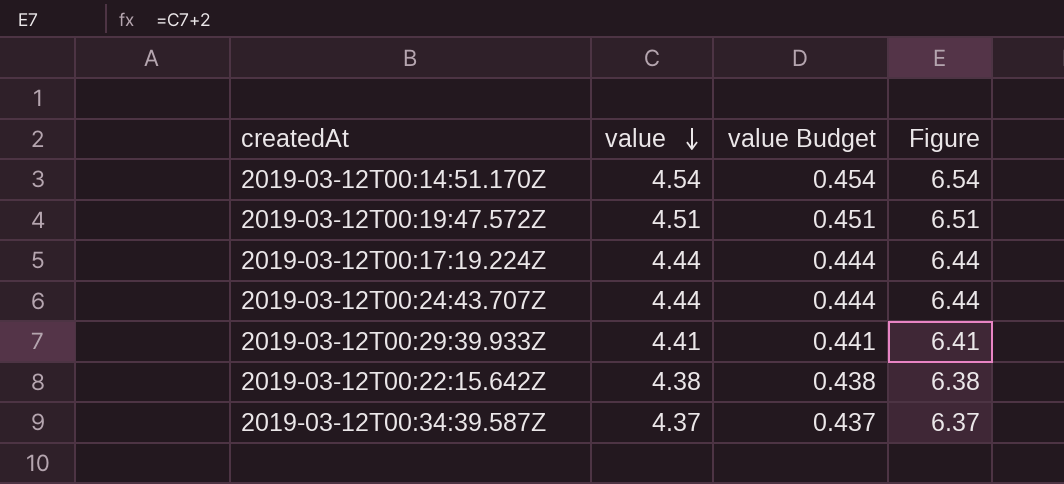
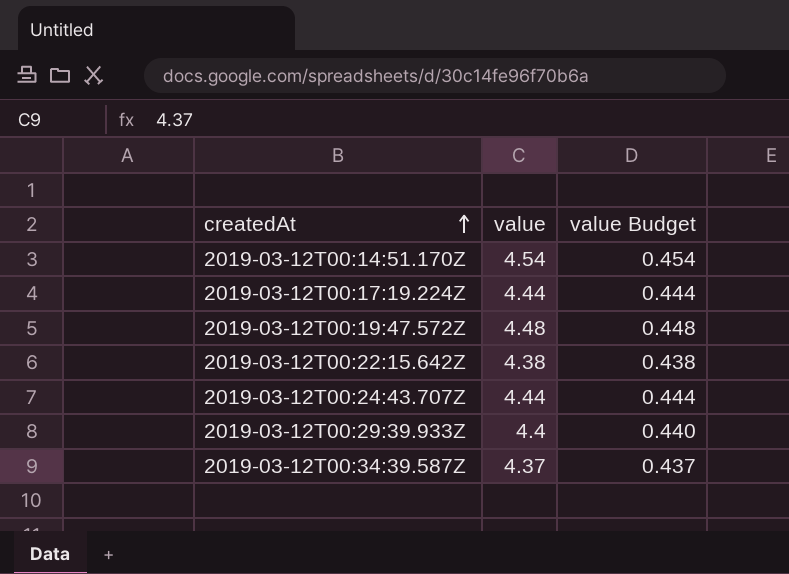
row order: value descending -> createdAt ascending
column Figure | formula: [value] + 2 -> none
2019-03-12T00:19:47.572Z | value: 4.51 -> 4.48
2019-03-12T00:19:47.572Z | value Budget: 0.451 -> 0.448
2019-03-12T00:29:39.933Z | value: 4.41 -> 4.4
2019-03-12T00:29:39.933Z | value Budget: 0.441 -> 0.440

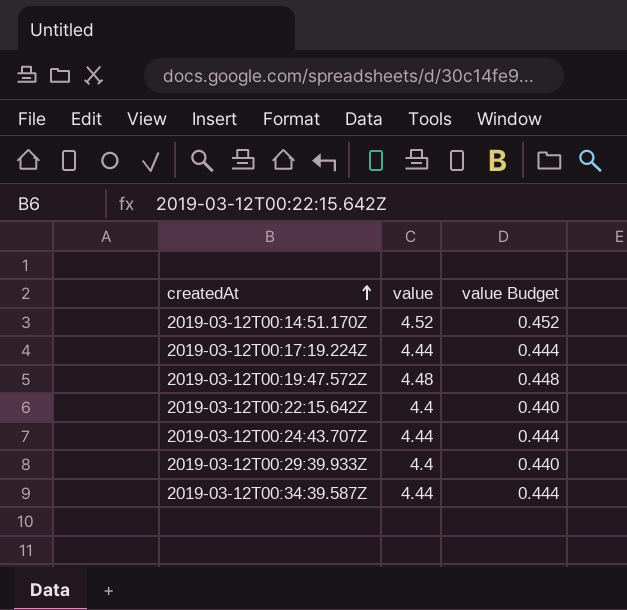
2019-03-12T00:14:51.170Z | value: 4.54 -> 4.52
2019-03-12T00:14:51.170Z | value Budget: 0.454 -> 0.452
2019-03-12T00:22:15.642Z | value: 4.38 -> 4.4
2019-03-12T00:22:15.642Z | value Budget: 0.438 -> 0.440
2019-03-12T00:34:39.587Z | value: 4.37 -> 4.44
2019-03-12T00:34:39.587Z | value Budget: 0.437 -> 0.444

